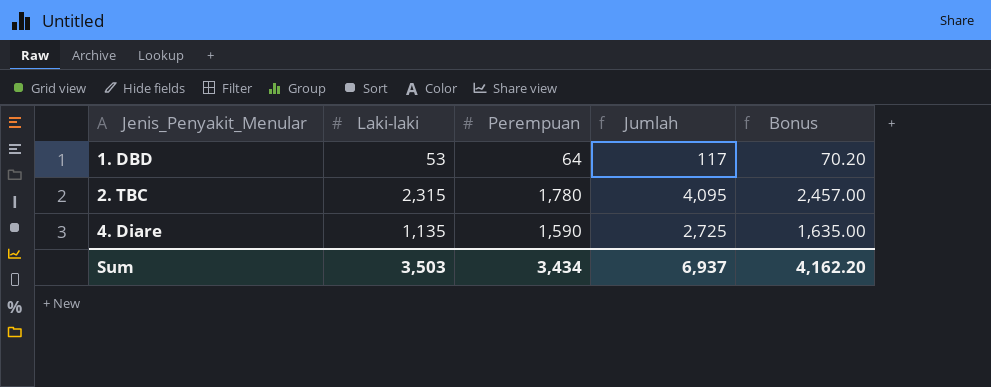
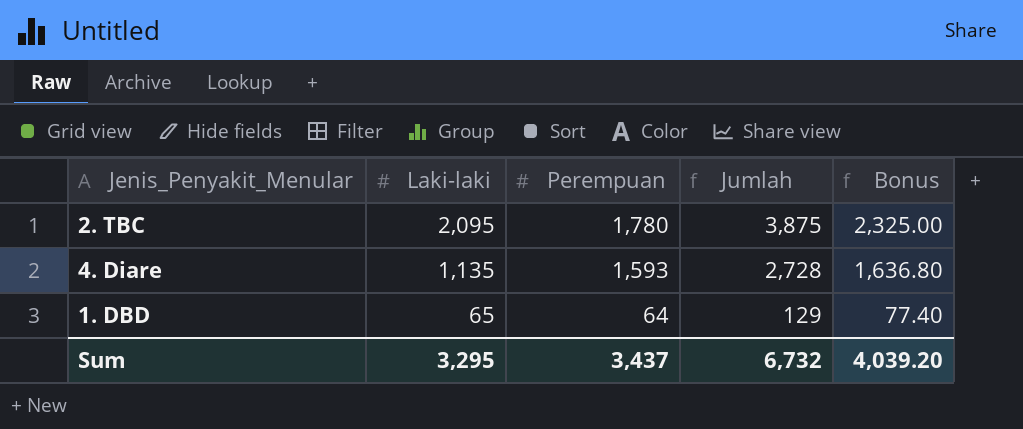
row order: Jenis_Penyakit_Menular ascending -> Laki-laki descending
2. TBC | Laki-laki: 2,315 -> 2,095
2. TBC | Jumlah: 4,095 -> 3,875
2. TBC | Bonus: 2,457.00 -> 2,325.00
4. Diare | Perempuan: 1,590 -> 1,593
4. Diare | Jumlah: 2,725 -> 2,728
4. Diare | Bonus: 1,635.00 -> 1,636.80
1. DBD | Laki-laki: 53 -> 65
1. DBD | Jumlah: 117 -> 129
1. DBD | Bonus: 70.20 -> 77.40
Sum | Laki-laki: 3,503 -> 3,295
Sum | Perempuan: 3,434 -> 3,437
Sum | Jumlah: 6,937 -> 6,732
Sum | Bonus: 4,162.20 -> 4,039.20

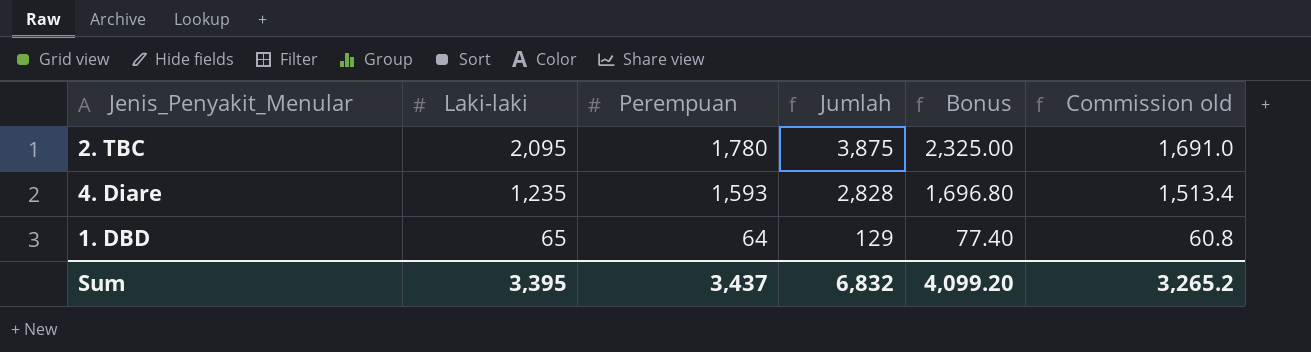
column Commission old | formula: none -> [Perempuan] * 0.95
4. Diare | Laki-laki: 1,135 -> 1,235
4. Diare | Jumlah: 2,728 -> 2,828
4. Diare | Bonus: 1,636.80 -> 1,696.80
Sum | Laki-laki: 3,295 -> 3,395
Sum | Jumlah: 6,732 -> 6,832
Sum | Bonus: 4,039.20 -> 4,099.20

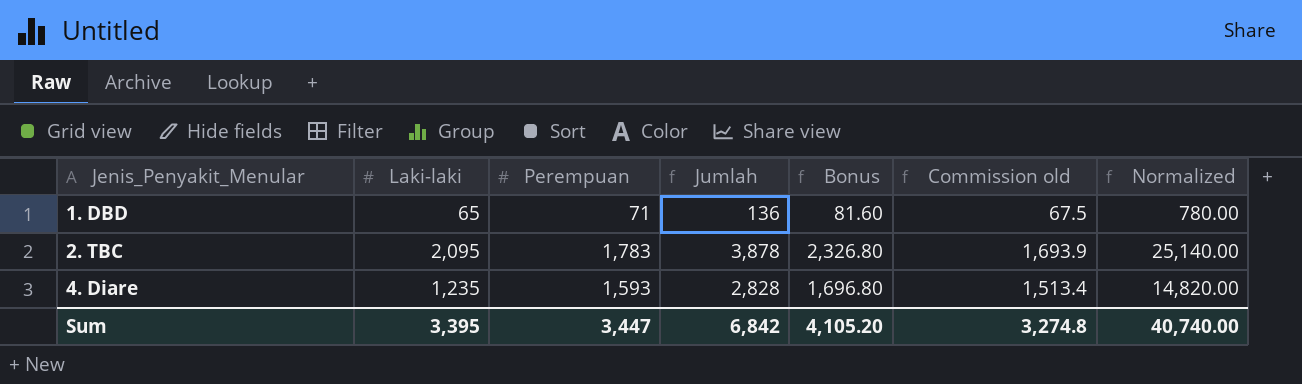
row order: Laki-laki descending -> Jenis_Penyakit_Menular ascending
column Normalized | formula: none -> [Laki-laki] * 12
1. DBD | Perempuan: 64 -> 71
1. DBD | Jumlah: 129 -> 136
1. DBD | Bonus: 77.40 -> 81.60
1. DBD | Commission old: 60.8 -> 67.5
2. TBC | Perempuan: 1,780 -> 1,783
2. TBC | Jumlah: 3,875 -> 3,878
2. TBC | Bonus: 2,325.00 -> 2,326.80
2. TBC | Commission old: 1,691.0 -> 1,693.9
Sum | Perempuan: 3,437 -> 3,447
Sum | Jumlah: 6,832 -> 6,842
Sum | Bonus: 4,099.20 -> 4,105.20
Sum | Commission old: 3,265.2 -> 3,274.8

